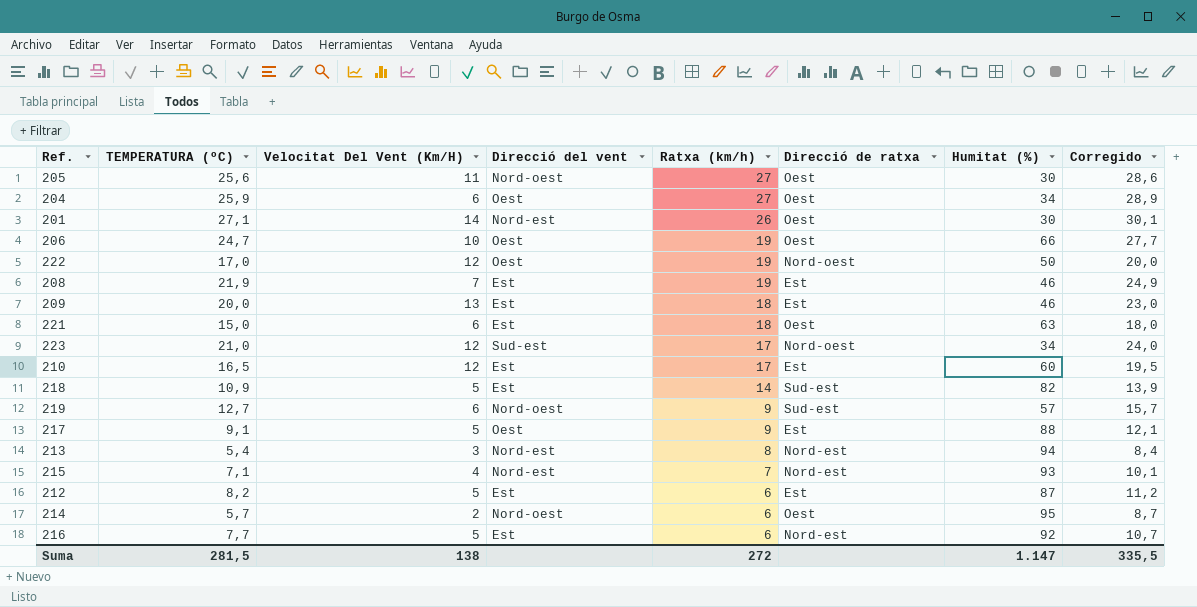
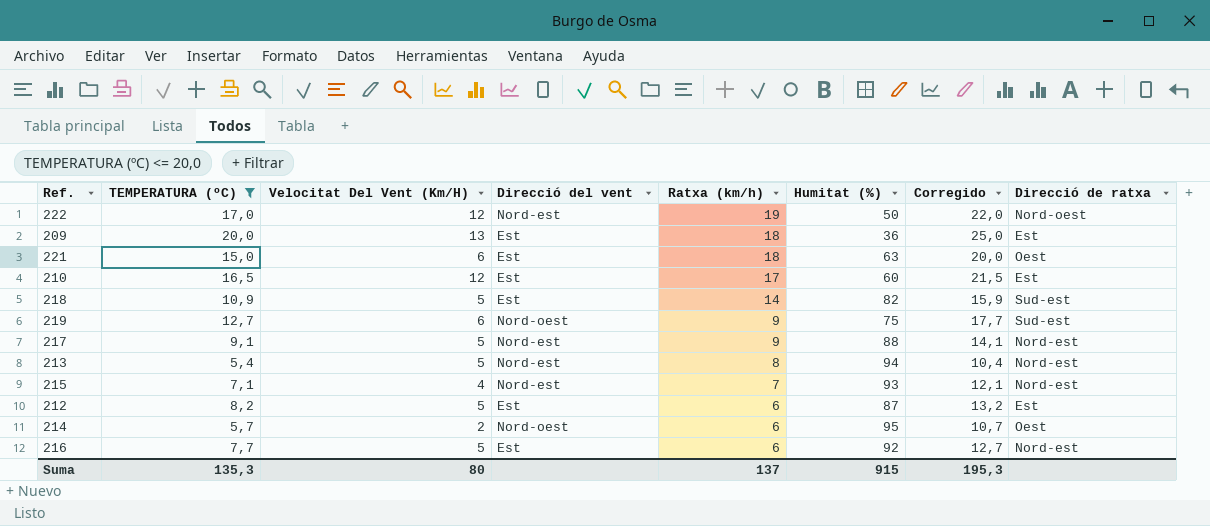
filter: none -> TEMPERATURA (ºC) <= 20,0
column Corregido | formula: [TEMPERATURA (ºC)] + 3 -> [TEMPERATURA (ºC)] + 5
column Direcció de ratxa | position: 6 -> 8
222 | Direcció del vent: Oest -> Nord-est
209 | Humitat (%): 46 -> 36
219 | Humitat (%): 57 -> 75
217 | Direcció del vent: Oest -> Nord-est
217 | Direcció de ratxa: Est -> Nord-est
213 | Velocitat Del Vent (Km/H): 3 -> 5
Suma | TEMPERATURA (ºC): 281,5 -> 135,3
Suma | Velocitat Del Vent (Km/H): 138 -> 80
Suma | Ratxa (km/h): 272 -> 137
Suma | Humitat (%): 1.147 -> 915
Suma | Corregido: 335,5 -> 195,3

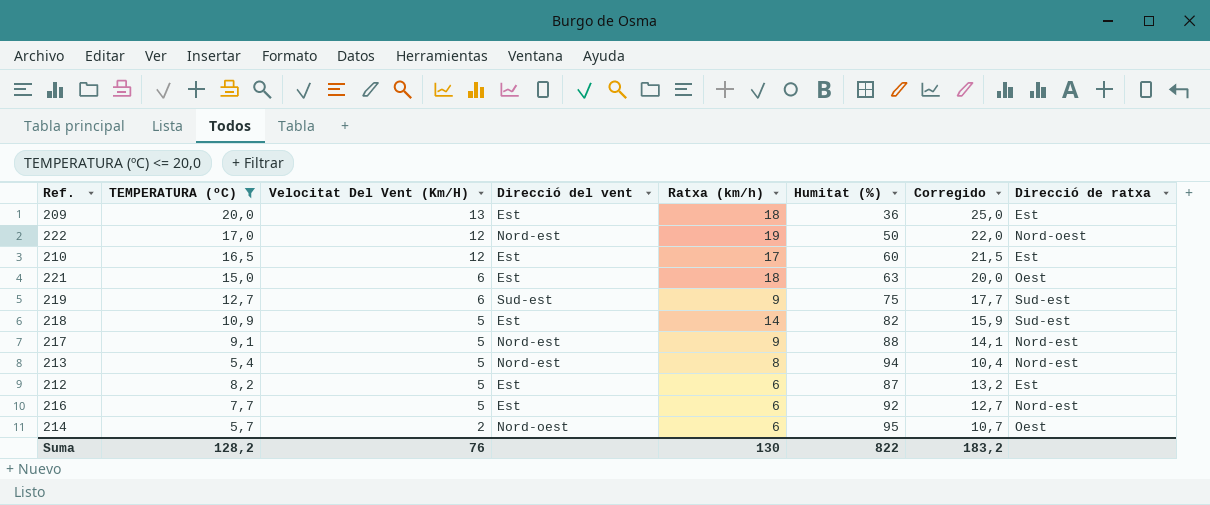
row order: Ratxa (km/h) descending -> Velocitat Del Vent (Km/H) descending
row 215: 7,1 | 4 | Nord-est | 7 | 93 | 12,1 | Nord-est -> none
219 | Direcció del vent: Nord-oest -> Sud-est
Suma | TEMPERATURA (ºC): 135,3 -> 128,2
Suma | Velocitat Del Vent (Km/H): 80 -> 76
Suma | Ratxa (km/h): 137 -> 130
Suma | Humitat (%): 915 -> 822
Suma | Corregido: 195,3 -> 183,2

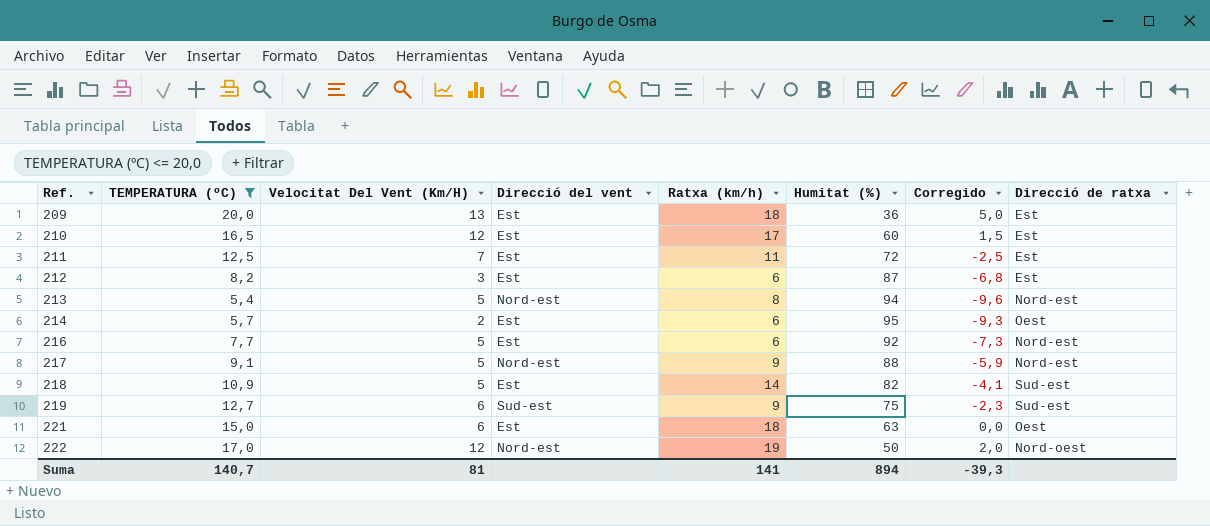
row order: Velocitat Del Vent (Km/H) descending -> Ref. ascending
column Corregido | formula: [TEMPERATURA (ºC)] + 5 -> [TEMPERATURA (ºC)] - 15
row 211: none -> 12,5 | 7 | Est | 11 | 72 | -2,5 | Est
212 | Velocitat Del Vent (Km/H): 5 -> 3
214 | Direcció del vent: Nord-oest -> Est
Suma | TEMPERATURA (ºC): 128,2 -> 140,7
Suma | Velocitat Del Vent (Km/H): 76 -> 81
Suma | Ratxa (km/h): 130 -> 141
Suma | Humitat (%): 822 -> 894
Suma | Corregido: 183,2 -> -39,3

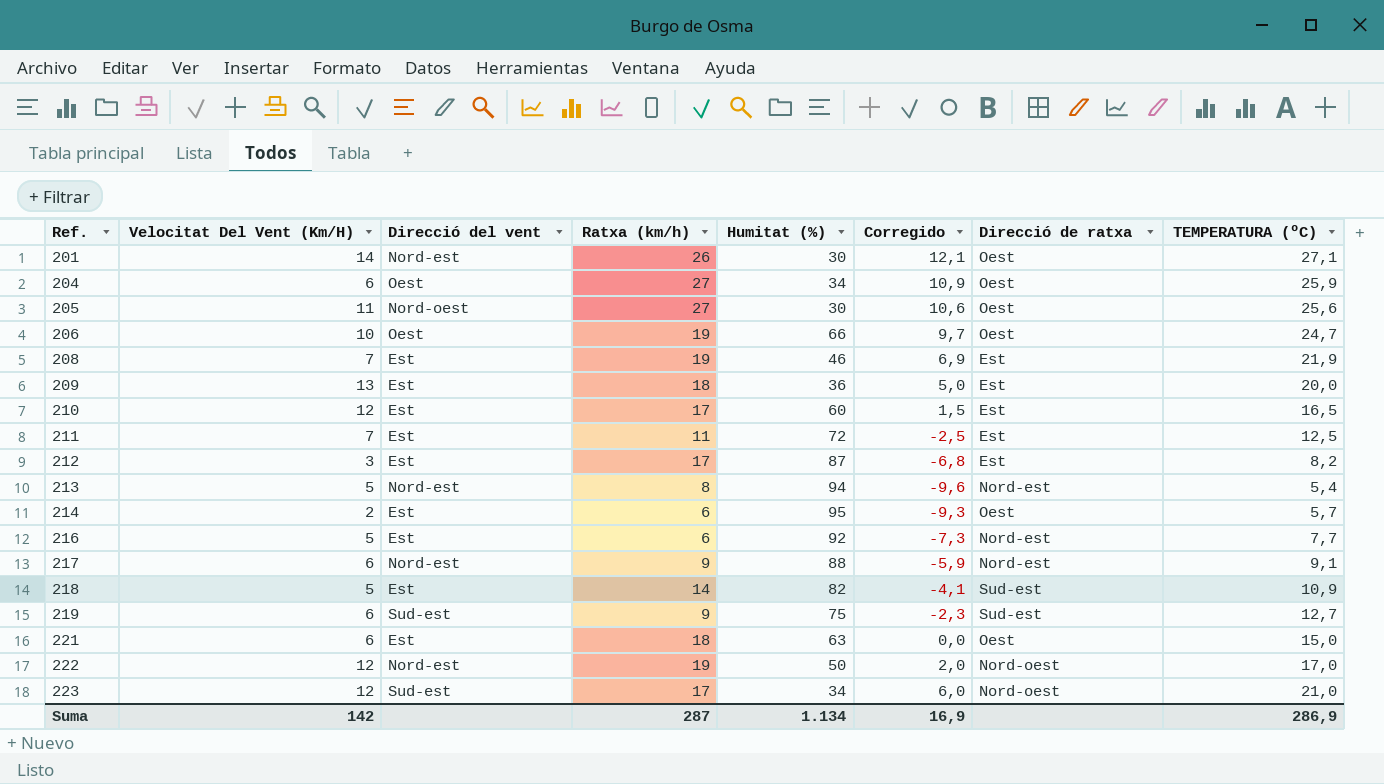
filter: TEMPERATURA (ºC) <= 20,0 -> none
column TEMPERATURA (ºC) | position: 2 -> 8
212 | Ratxa (km/h): 6 -> 17
217 | Velocitat Del Vent (Km/H): 5 -> 6
Suma | Velocitat Del Vent (Km/H): 81 -> 142
Suma | Ratxa (km/h): 141 -> 287
Suma | Humitat (%): 894 -> 1.134
Suma | Corregido: -39,3 -> 16,9
Suma | TEMPERATURA (ºC): 140,7 -> 286,9

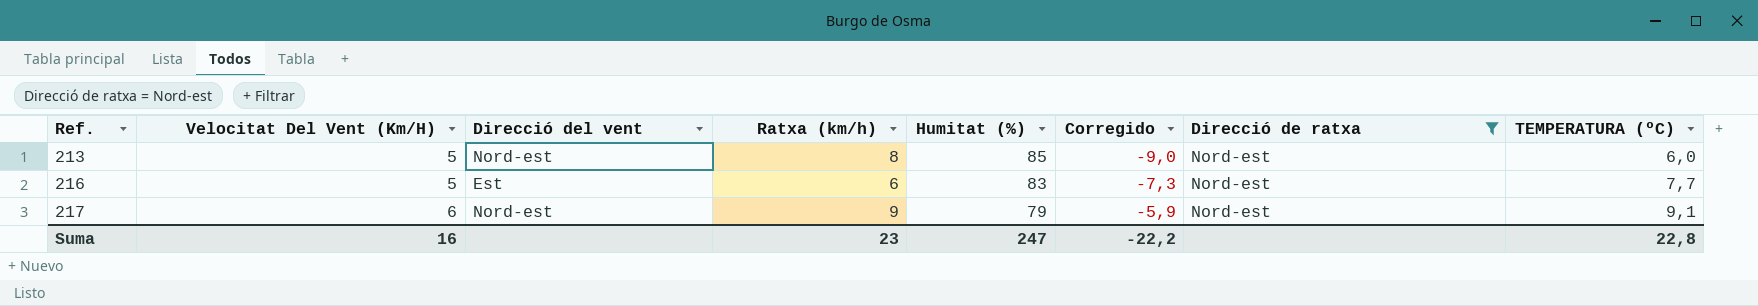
filter: none -> Direcció de ratxa = Nord-est
213 | Humitat (%): 94 -> 85
213 | Corregido: -9,6 -> -9,0
213 | TEMPERATURA (ºC): 5,4 -> 6,0
216 | Humitat (%): 92 -> 83
217 | Humitat (%): 88 -> 79
Suma | Velocitat Del Vent (Km/H): 142 -> 16
Suma | Ratxa (km/h): 287 -> 23
Suma | Humitat (%): 1.134 -> 247
Suma | Corregido: 16,9 -> -22,2
Suma | TEMPERATURA (ºC): 286,9 -> 22,8

